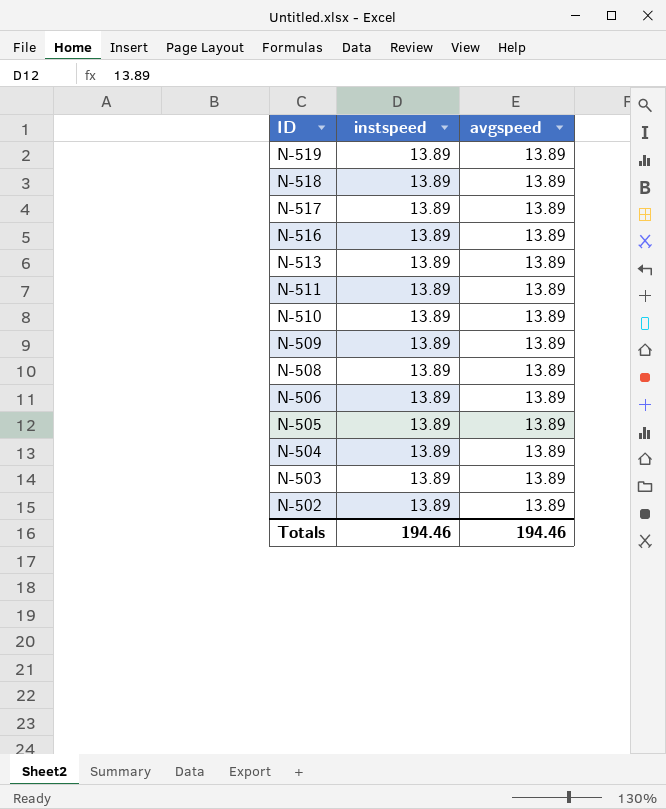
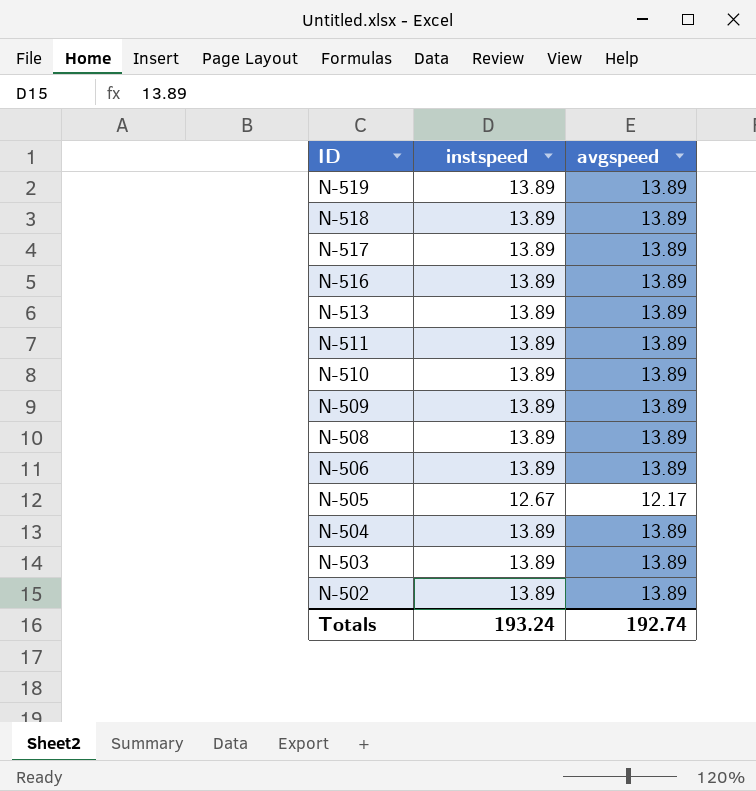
N-505 | instspeed: 13.89 -> 12.67
N-505 | avgspeed: 13.89 -> 12.17
Totals | instspeed: 194.46 -> 193.24
Totals | avgspeed: 194.46 -> 192.74

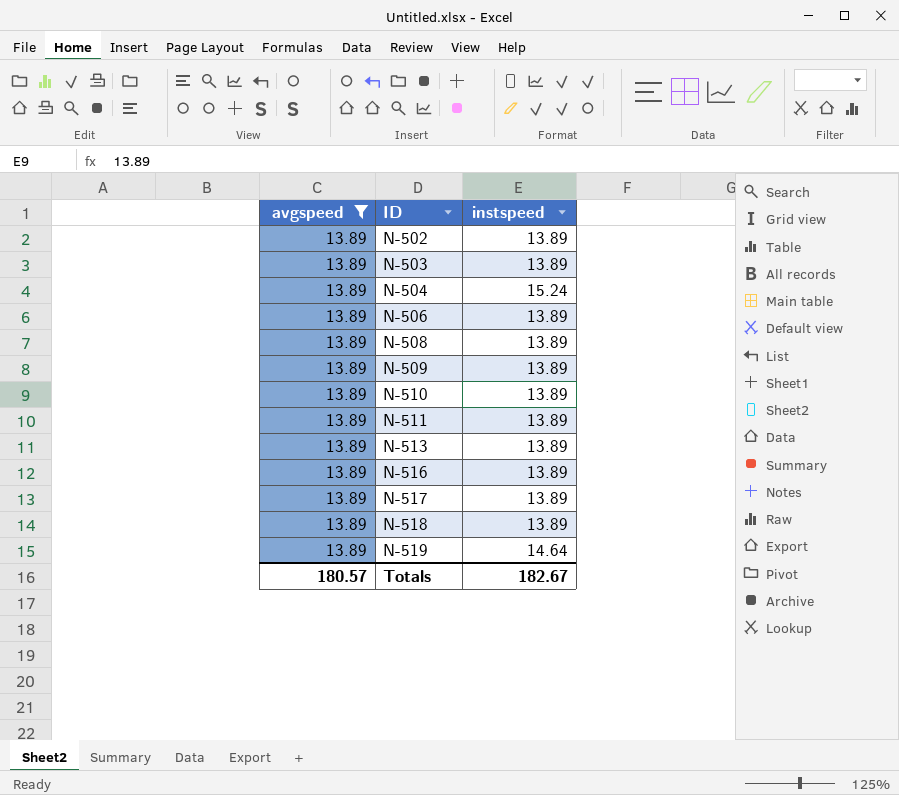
filter: none -> avgspeed = 13.89
row order: ID descending -> ID ascending
column avgspeed | position: 3 -> 1
N-504 | instspeed: 13.89 -> 15.24
N-519 | instspeed: 13.89 -> 14.64
Totals | avgspeed: 192.74 -> 180.57
Totals | instspeed: 193.24 -> 182.67

